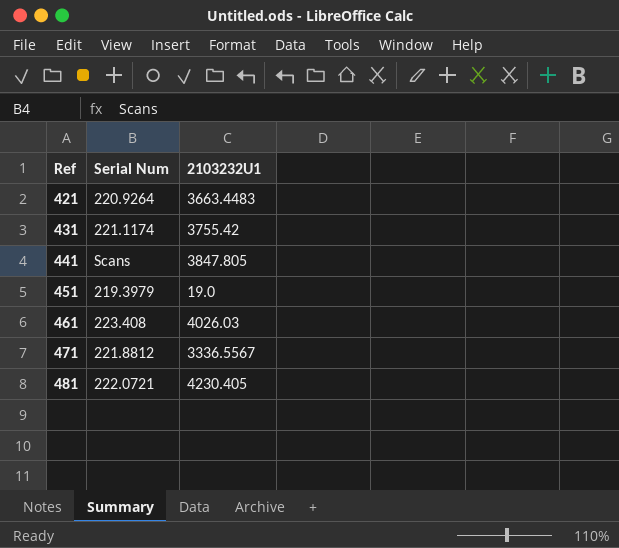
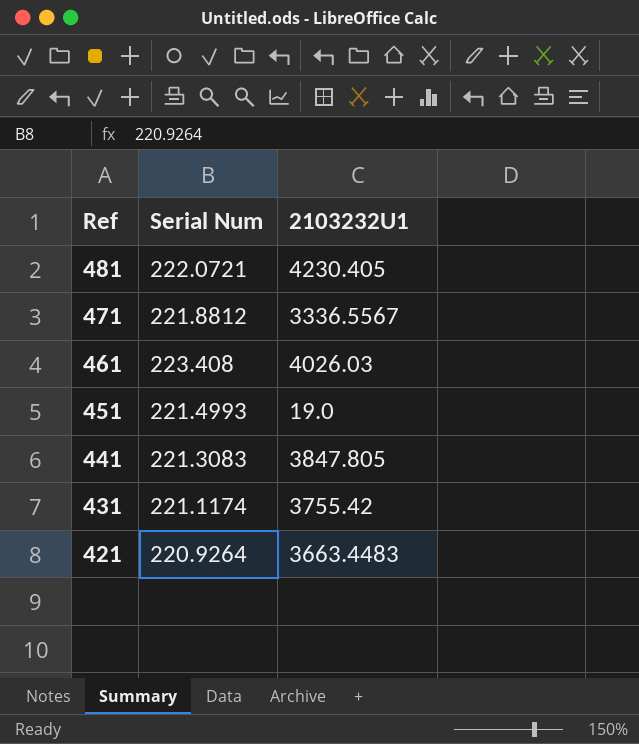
row order: Ref ascending -> Ref descending
451 | Serial Num: 219.3979 -> 221.4993
441 | Serial Num: Scans -> 221.3083

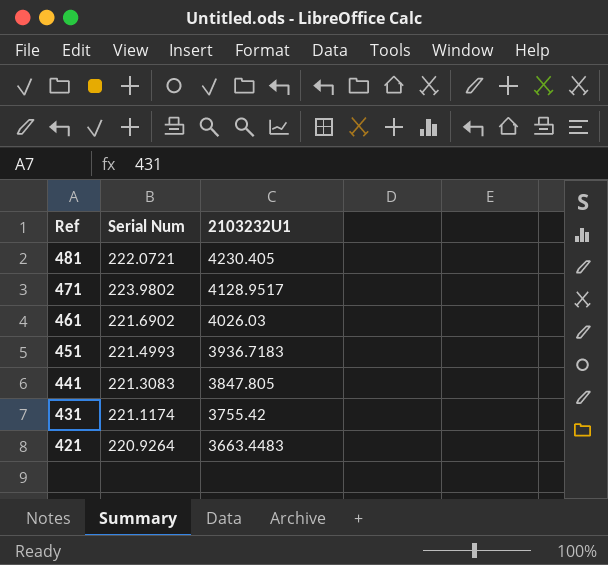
471 | Serial Num: 221.8812 -> 223.9802
471 | 2103232U1: 3336.5567 -> 4128.9517
461 | Serial Num: 223.408 -> 221.6902
451 | 2103232U1: 19.0 -> 3936.7183

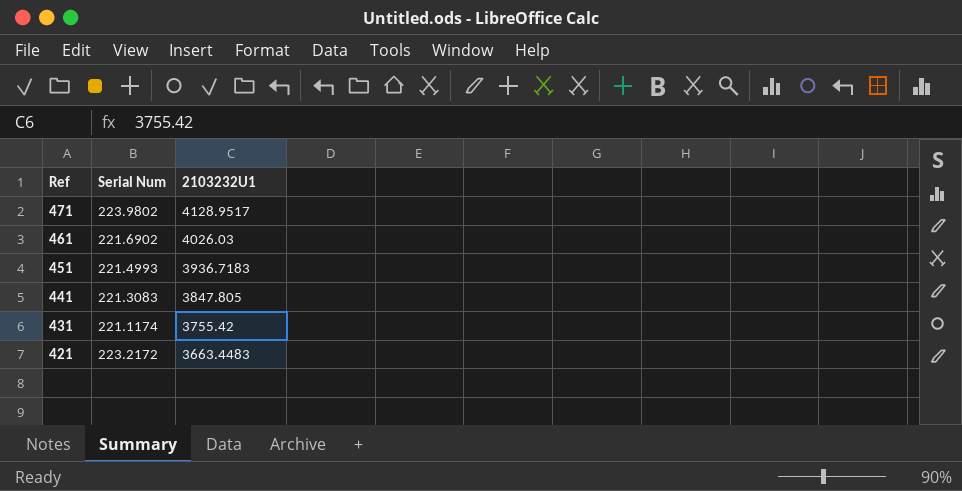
row 481: 222.0721 | 4230.405 -> none
421 | Serial Num: 220.9264 -> 223.2172

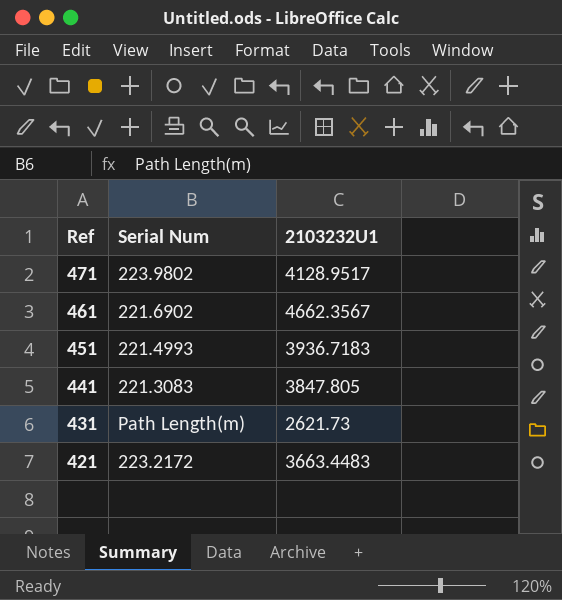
461 | 2103232U1: 4026.03 -> 4662.3567
431 | Serial Num: 221.1174 -> Path Length(m)
431 | 2103232U1: 3755.42 -> 2621.73

